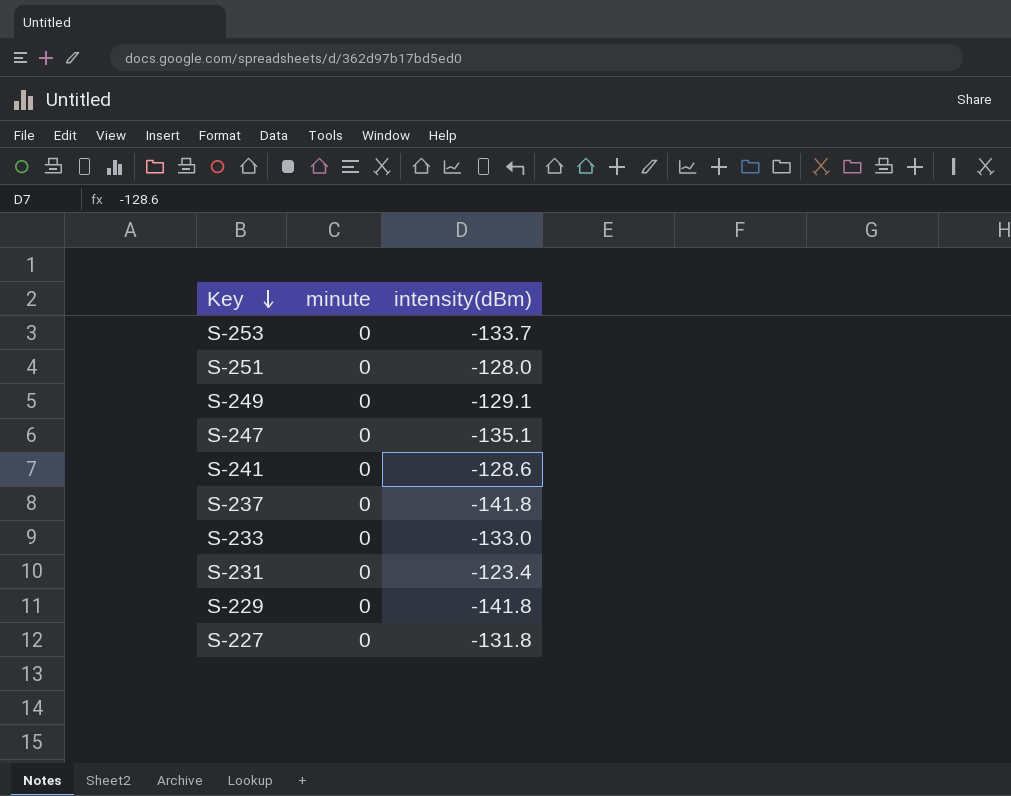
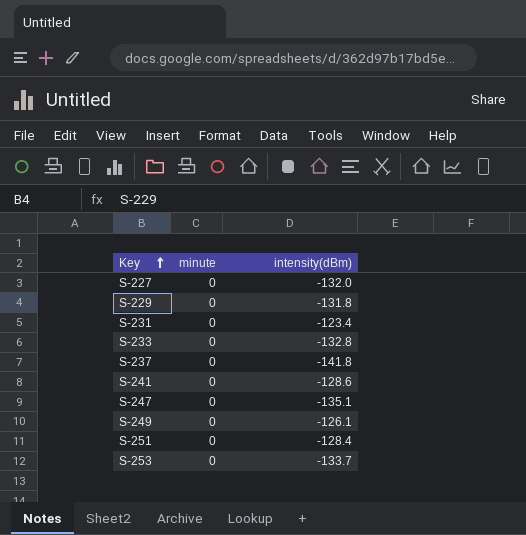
row order: Key descending -> Key ascending
S-227 | intensity(dBm): -131.8 -> -132.0
S-229 | intensity(dBm): -141.8 -> -131.8
S-233 | intensity(dBm): -133.0 -> -132.8
S-249 | intensity(dBm): -129.1 -> -126.1
S-251 | intensity(dBm): -128.0 -> -128.4

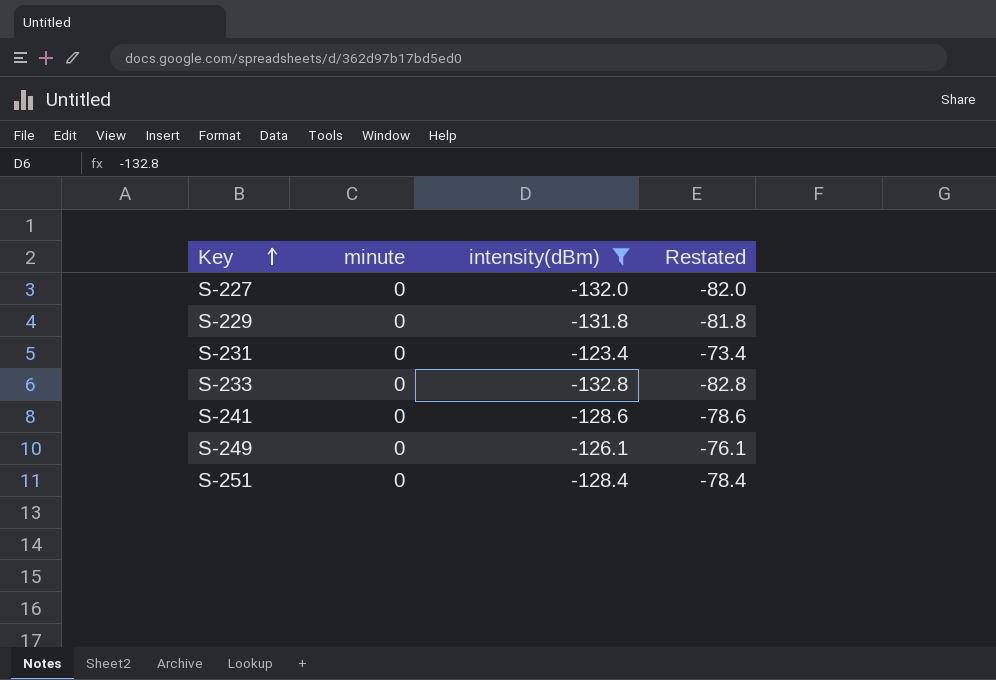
filter: none -> intensity(dBm) >= -132.8
column Restated | formula: none -> [intensity(dBm)] + 50

